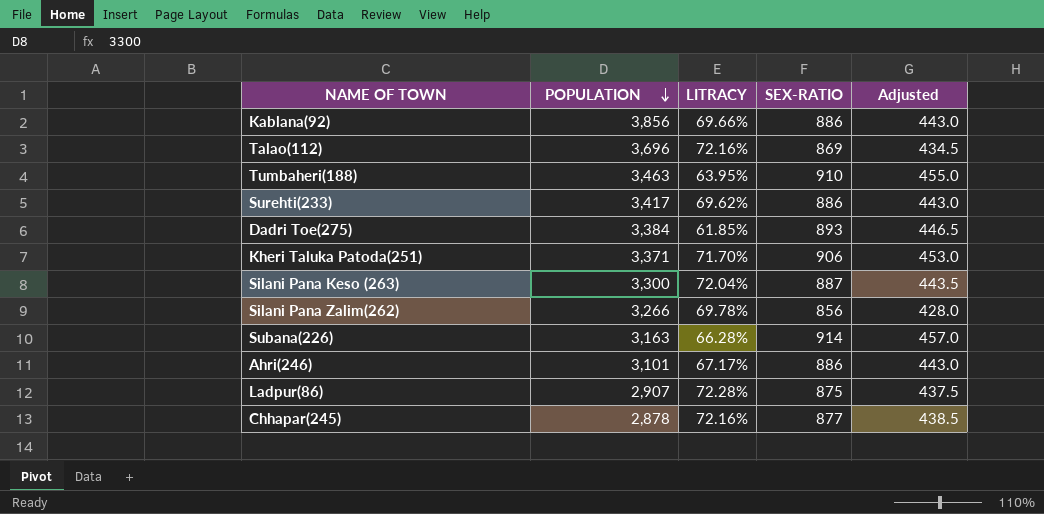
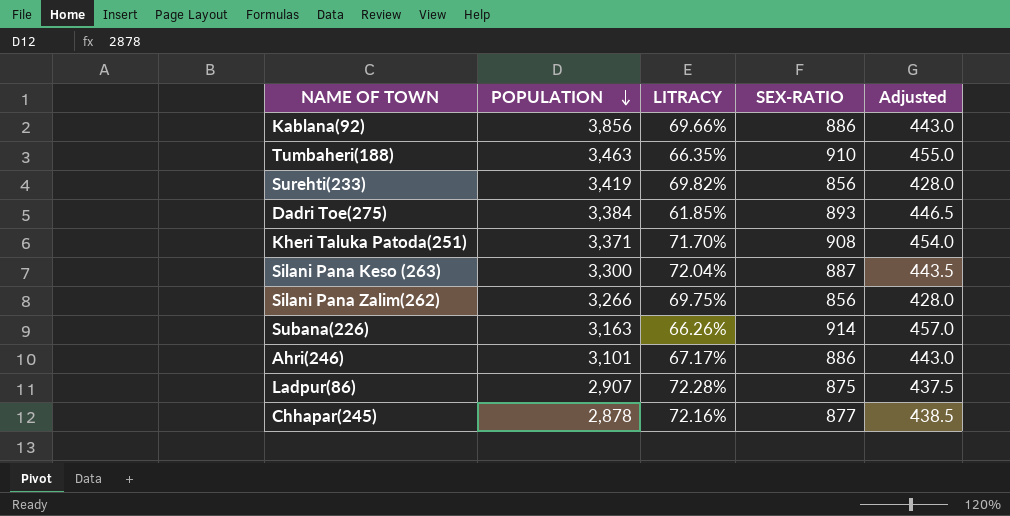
row Talao(112): 3,696 | 72.16% | 869 | 434.5 -> none
Tumbaheri(188) | LITRACY: 63.95% -> 66.35%
Surehti(233) | POPULATION: 3,417 -> 3,419
Surehti(233) | LITRACY: 69.62% -> 69.82%
Surehti(233) | SEX-RATIO: 886 -> 856
Surehti(233) | Adjusted: 443.0 -> 428.0
Kheri Taluka Patoda(251) | SEX-RATIO: 906 -> 908
Kheri Taluka Patoda(251) | Adjusted: 453.0 -> 454.0
Silani Pana Zalim(262) | LITRACY: 69.78% -> 69.75%
Subana(226) | LITRACY: 66.28% -> 66.26%

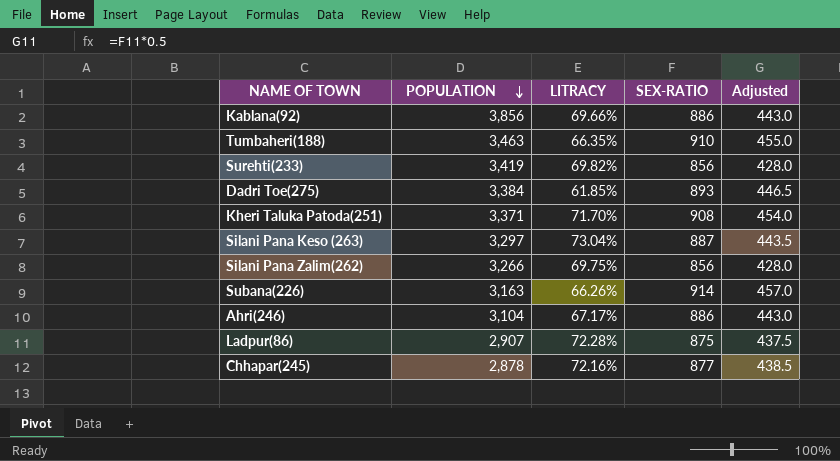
Silani Pana Keso (263) | POPULATION: 3,300 -> 3,297
Silani Pana Keso (263) | LITRACY: 72.04% -> 73.04%
Ahri(246) | POPULATION: 3,101 -> 3,104

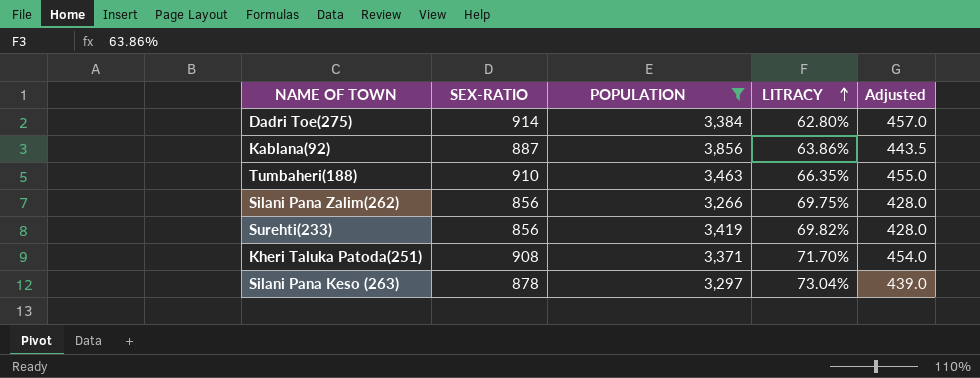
filter: none -> POPULATION >= 3,266
row order: POPULATION descending -> LITRACY ascending
column SEX-RATIO | position: 4 -> 2
Dadri Toe(275) | SEX-RATIO: 893 -> 914
Dadri Toe(275) | LITRACY: 61.85% -> 62.80%
Dadri Toe(275) | Adjusted: 446.5 -> 457.0
Kablana(92) | SEX-RATIO: 886 -> 887
Kablana(92) | LITRACY: 69.66% -> 63.86%
Kablana(92) | Adjusted: 443.0 -> 443.5
Silani Pana Keso (263) | SEX-RATIO: 887 -> 878
Silani Pana Keso (263) | Adjusted: 443.5 -> 439.0

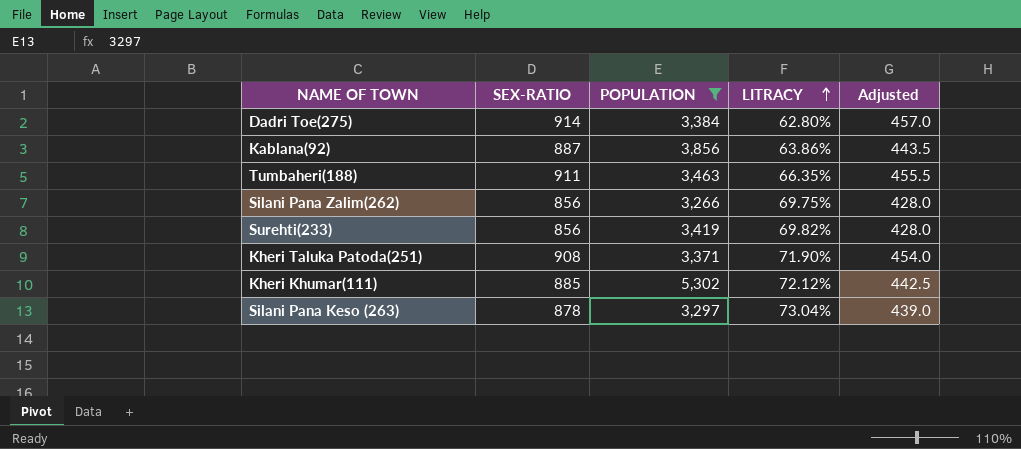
Tumbaheri(188) | SEX-RATIO: 910 -> 911
Tumbaheri(188) | Adjusted: 455.0 -> 455.5
Kheri Taluka Patoda(251) | LITRACY: 71.70% -> 71.90%
row Kheri Khumar(111): none -> 885 | 5,302 | 72.12% | 442.5

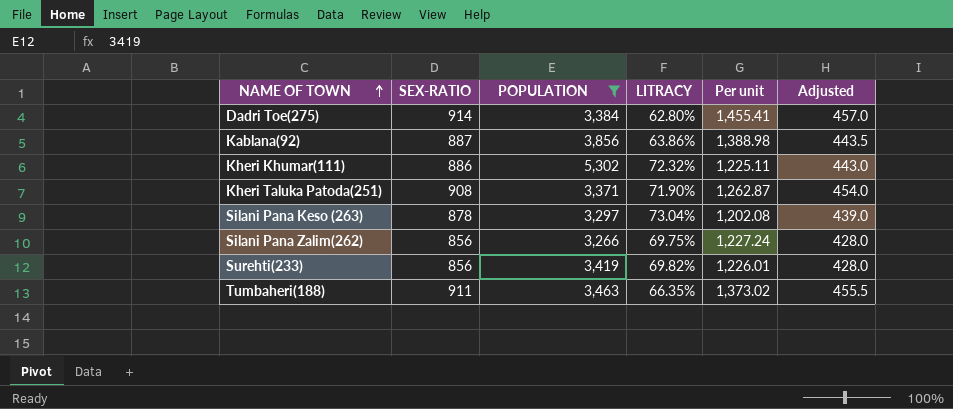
row order: LITRACY ascending -> NAME OF TOWN ascending
column Per unit | formula: none -> [SEX-RATIO] / [LITRACY]
Kheri Khumar(111) | SEX-RATIO: 885 -> 886
Kheri Khumar(111) | LITRACY: 72.12% -> 72.32%
Kheri Khumar(111) | Adjusted: 442.5 -> 443.0

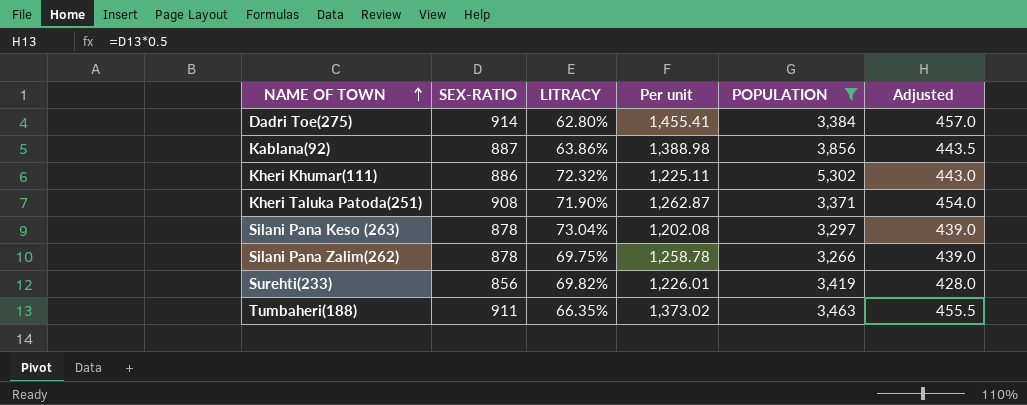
column POPULATION | position: 3 -> 5
Silani Pana Zalim(262) | SEX-RATIO: 856 -> 878
Silani Pana Zalim(262) | Per unit: 1,227.24 -> 1,258.78
Silani Pana Zalim(262) | Adjusted: 428.0 -> 439.0

